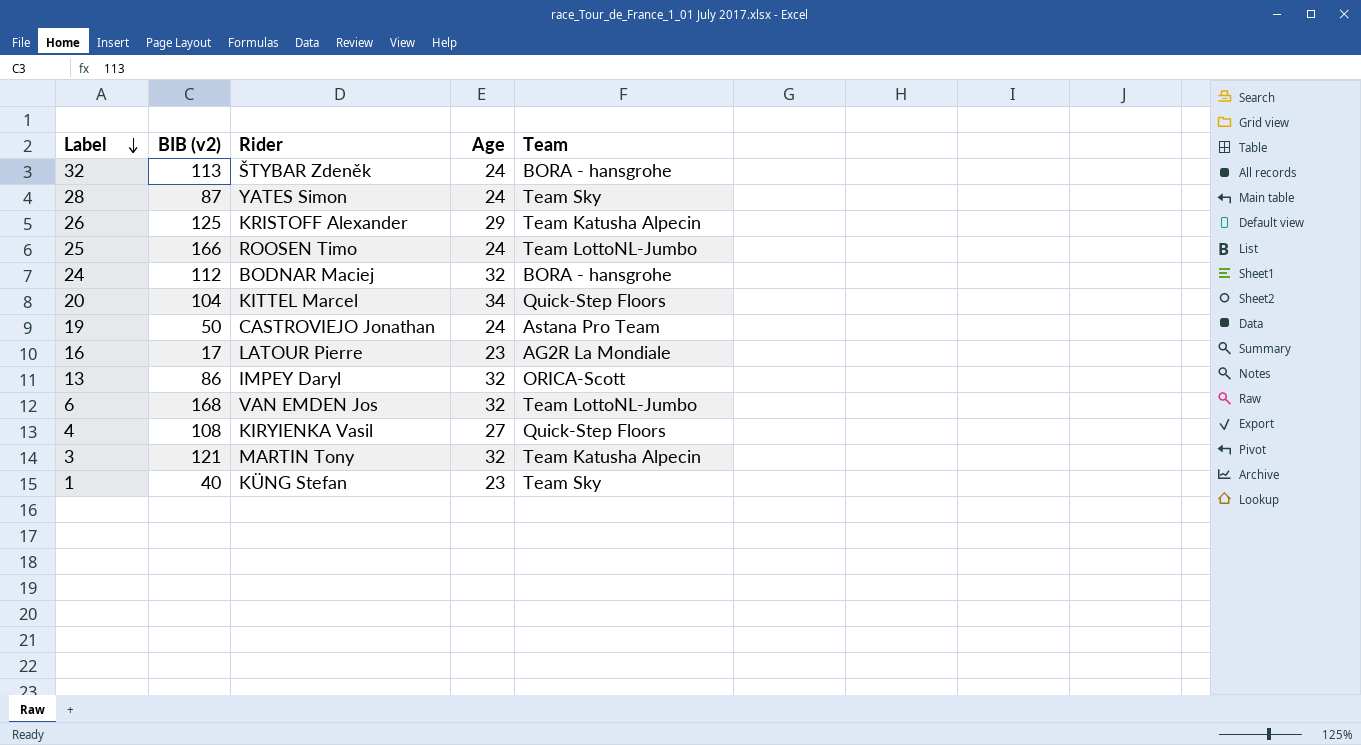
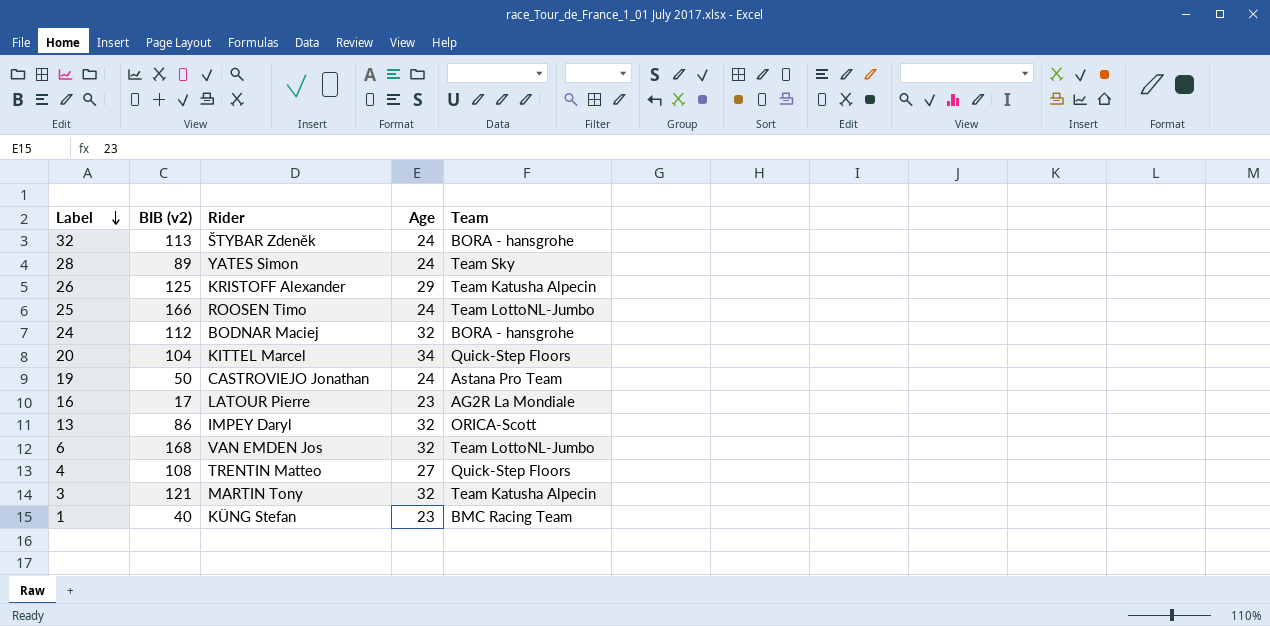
28 | BIB (v2): 87 -> 89
4 | Rider: KIRYIENKA Vasil -> TRENTIN Matteo
1 | Team: Team Sky -> BMC Racing Team

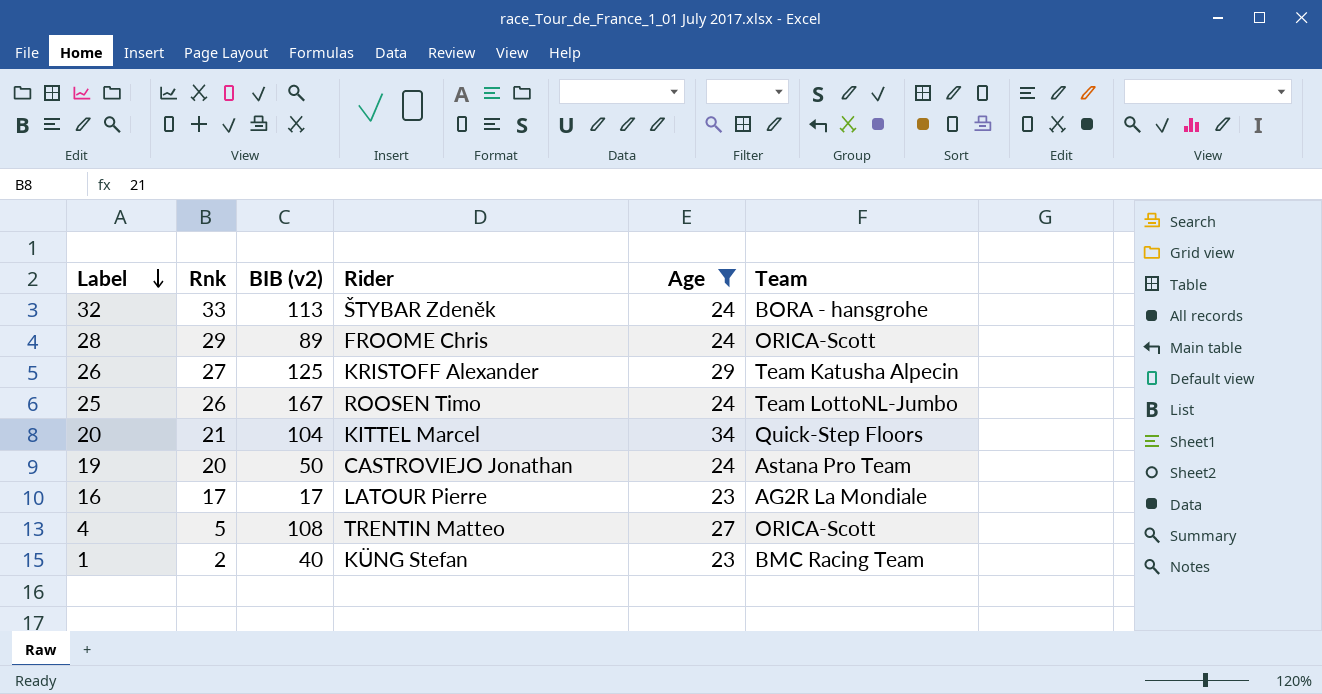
filter: none -> Age != 32
column Rnk | position: none -> 2
28 | Rider: YATES Simon -> FROOME Chris
28 | Team: Team Sky -> ORICA-Scott
25 | BIB (v2): 166 -> 167
4 | Team: Quick-Step Floors -> ORICA-Scott

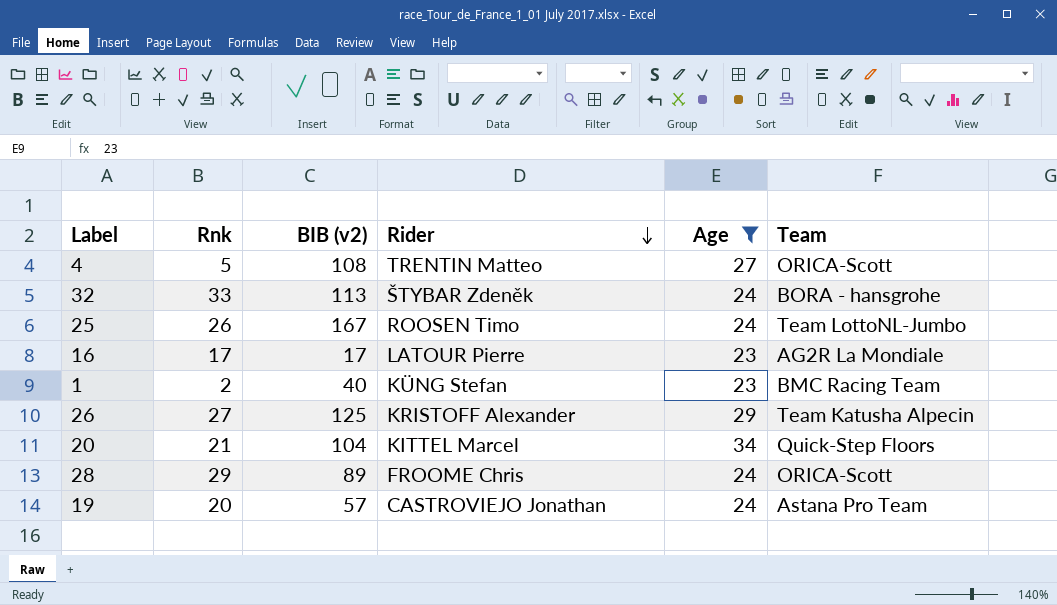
row order: Label descending -> Rider descending
19 | BIB (v2): 50 -> 57

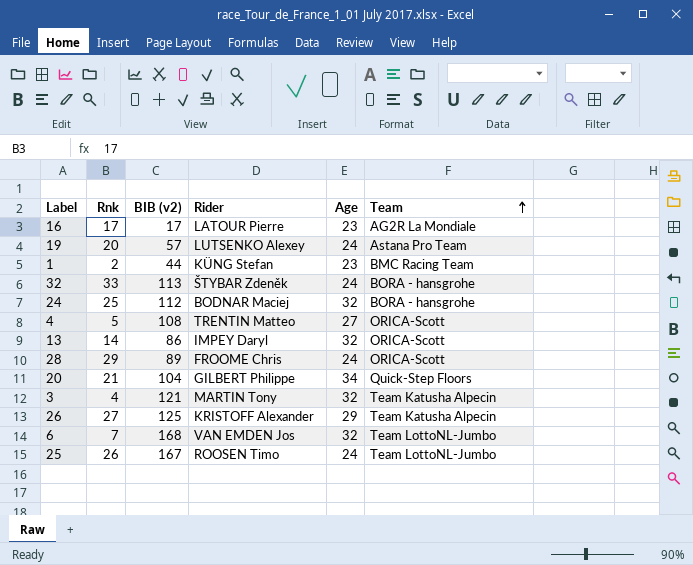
filter: Age != 32 -> none
row order: Rider descending -> Team ascending
19 | Rider: CASTROVIEJO Jonathan -> LUTSENKO Alexey
1 | BIB (v2): 40 -> 44
20 | Rider: KITTEL Marcel -> GILBERT Philippe

